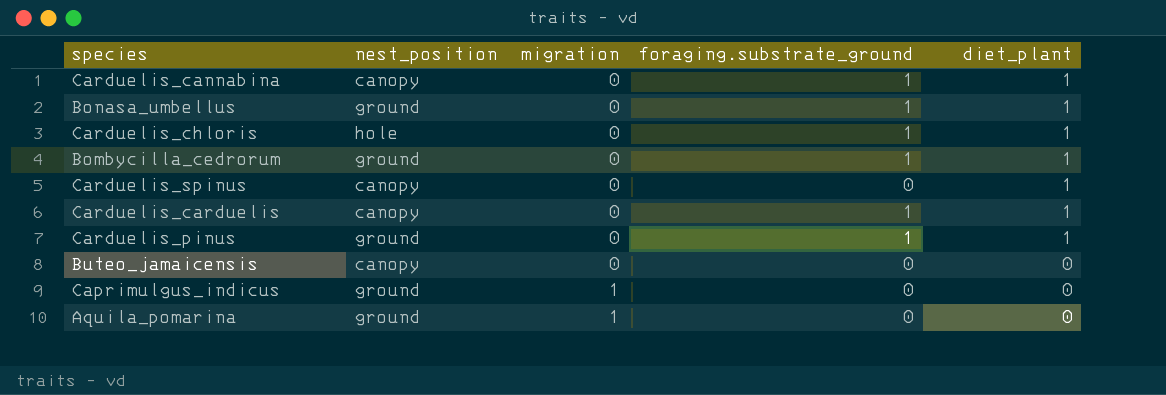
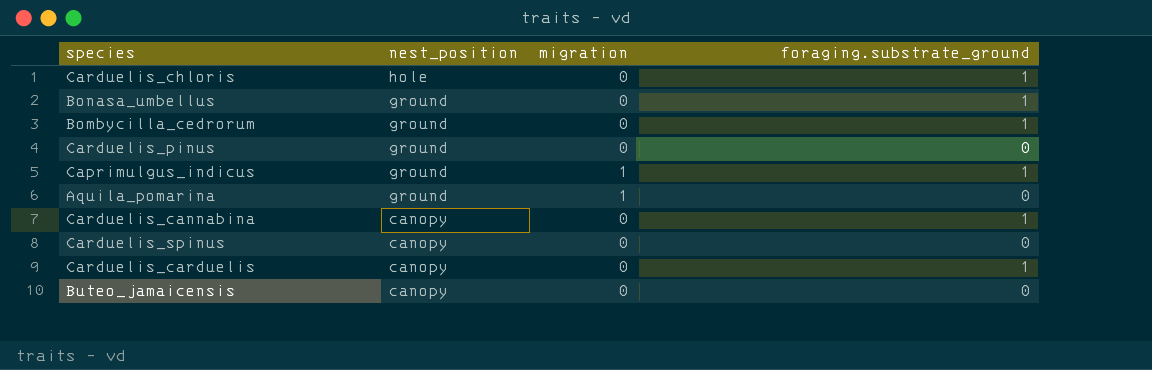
row order: migration ascending -> nest_position descending
column diet_plant | position: 5 -> none
Carduelis_pinus | foraging.substrate_ground: 1 -> 0
Caprimulgus_indicus | foraging.substrate_ground: 0 -> 1

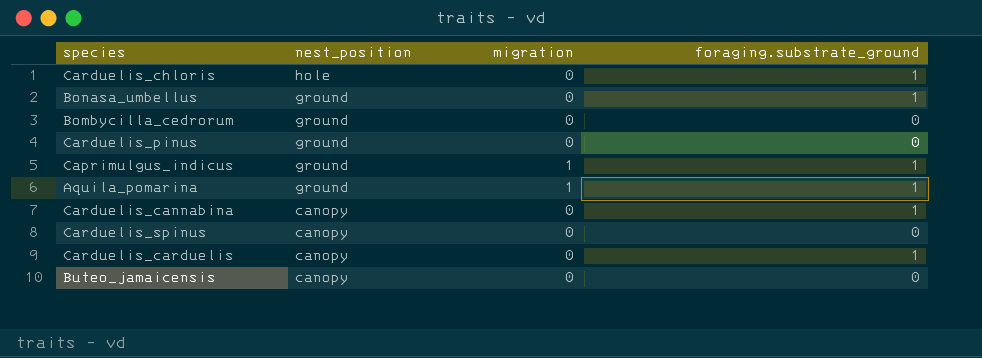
Bombycilla_cedrorum | foraging.substrate_ground: 1 -> 0
Aquila_pomarina | foraging.substrate_ground: 0 -> 1

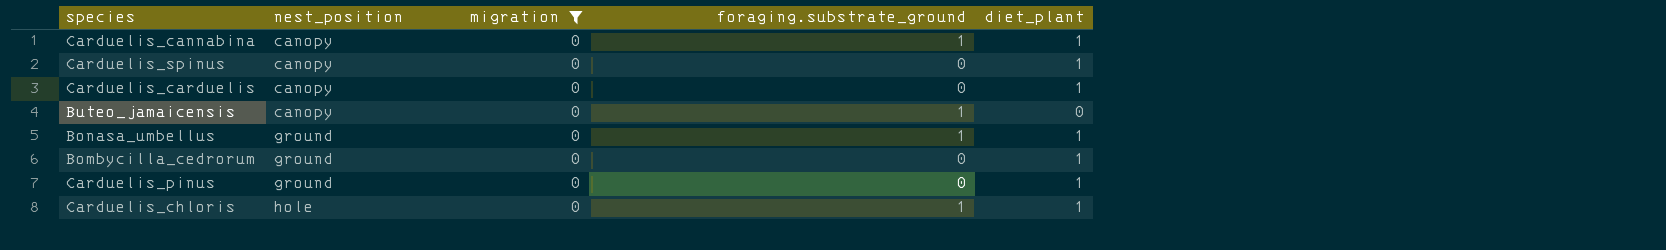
filter: none -> migration = 0
row order: nest_position descending -> nest_position ascending
column diet_plant | position: none -> 5
Carduelis_carduelis | foraging.substrate_ground: 1 -> 0
Buteo_jamaicensis | foraging.substrate_ground: 0 -> 1

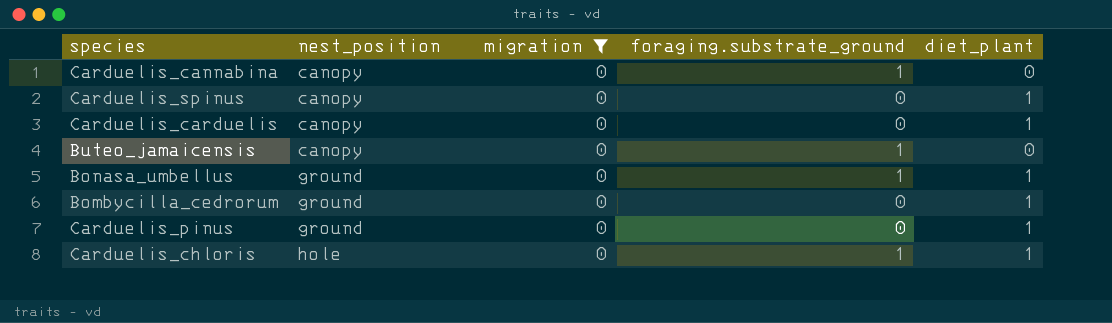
Carduelis_cannabina | diet_plant: 1 -> 0

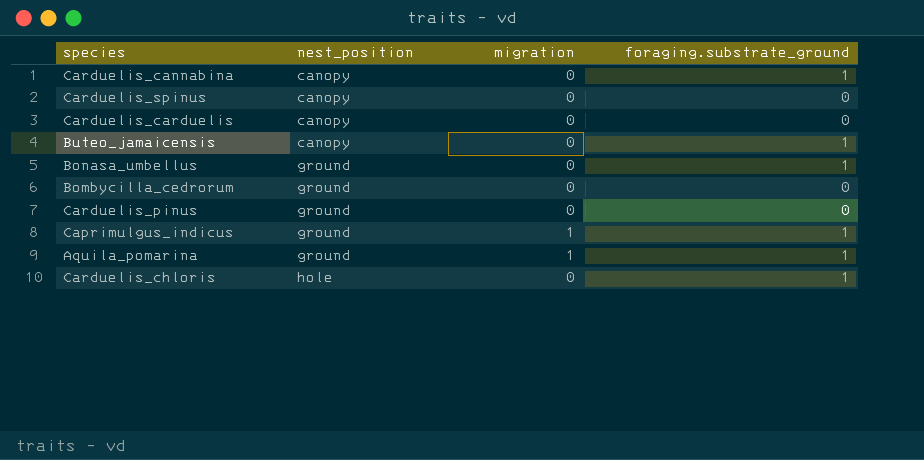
filter: migration = 0 -> none
column diet_plant | position: 5 -> none

